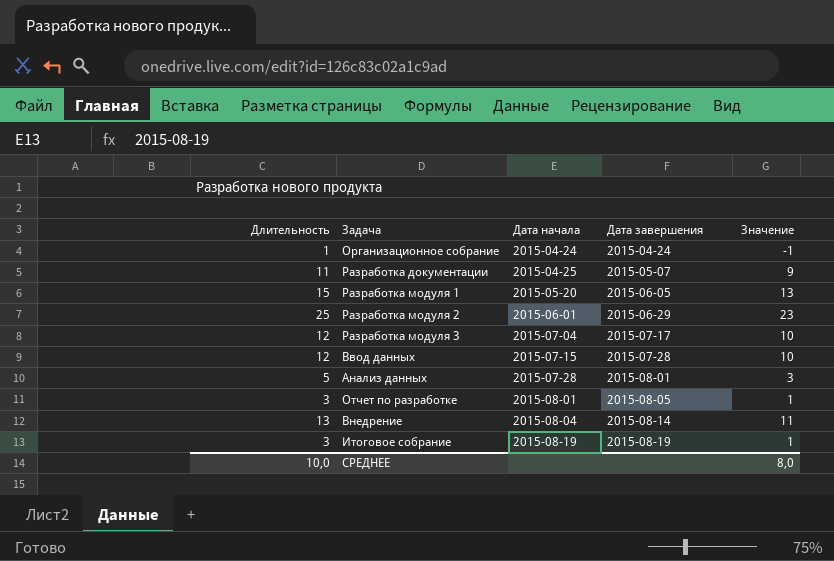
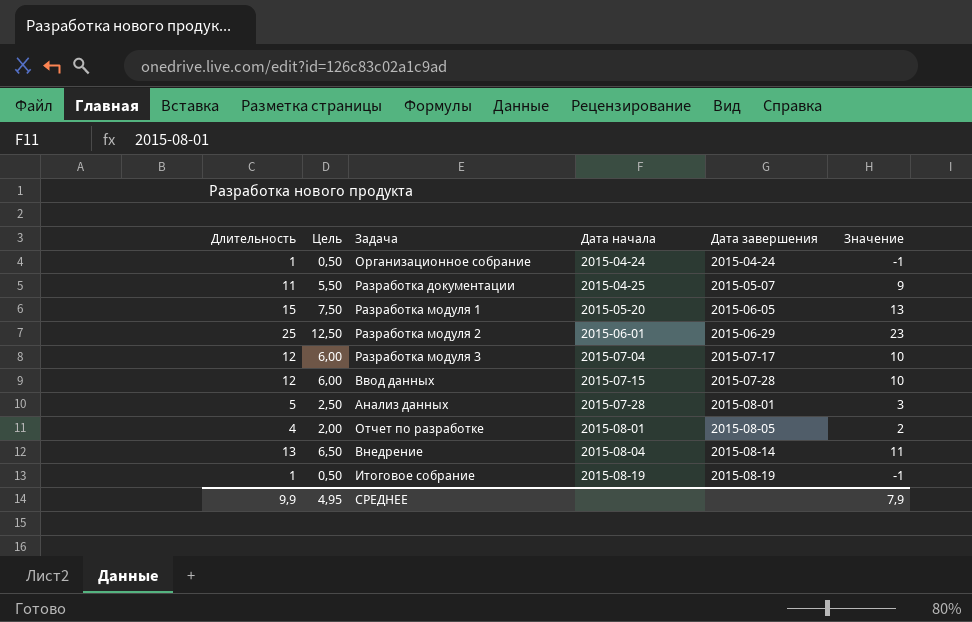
column Цель | formula: none -> [Длительность] * 0,5
Отчет по разработке | Длительность: 3 -> 4
Отчет по разработке | Значение: 1 -> 2
Итоговое собрание | Длительность: 3 -> 1
Итоговое собрание | Значение: 1 -> -1
СРЕДНЕЕ | Длительность: 10,0 -> 9,9
СРЕДНЕЕ | Значение: 8,0 -> 7,9

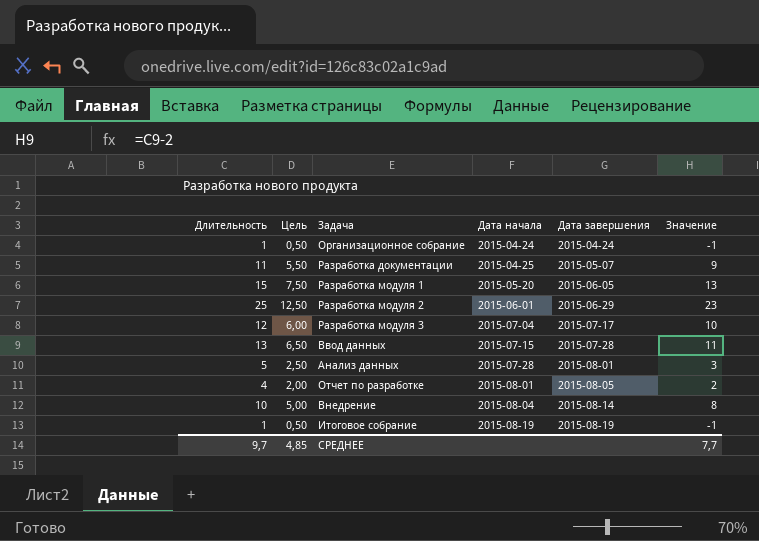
Ввод данных | Длительность: 12 -> 13
Ввод данных | Цель: 6,00 -> 6,50
Ввод данных | Значение: 10 -> 11
Внедрение | Длительность: 13 -> 10
Внедрение | Цель: 6,50 -> 5,00
Внедрение | Значение: 11 -> 8
СРЕДНЕЕ | Длительность: 9,9 -> 9,7
СРЕДНЕЕ | Цель: 4,95 -> 4,85
СРЕДНЕЕ | Значение: 7,9 -> 7,7

